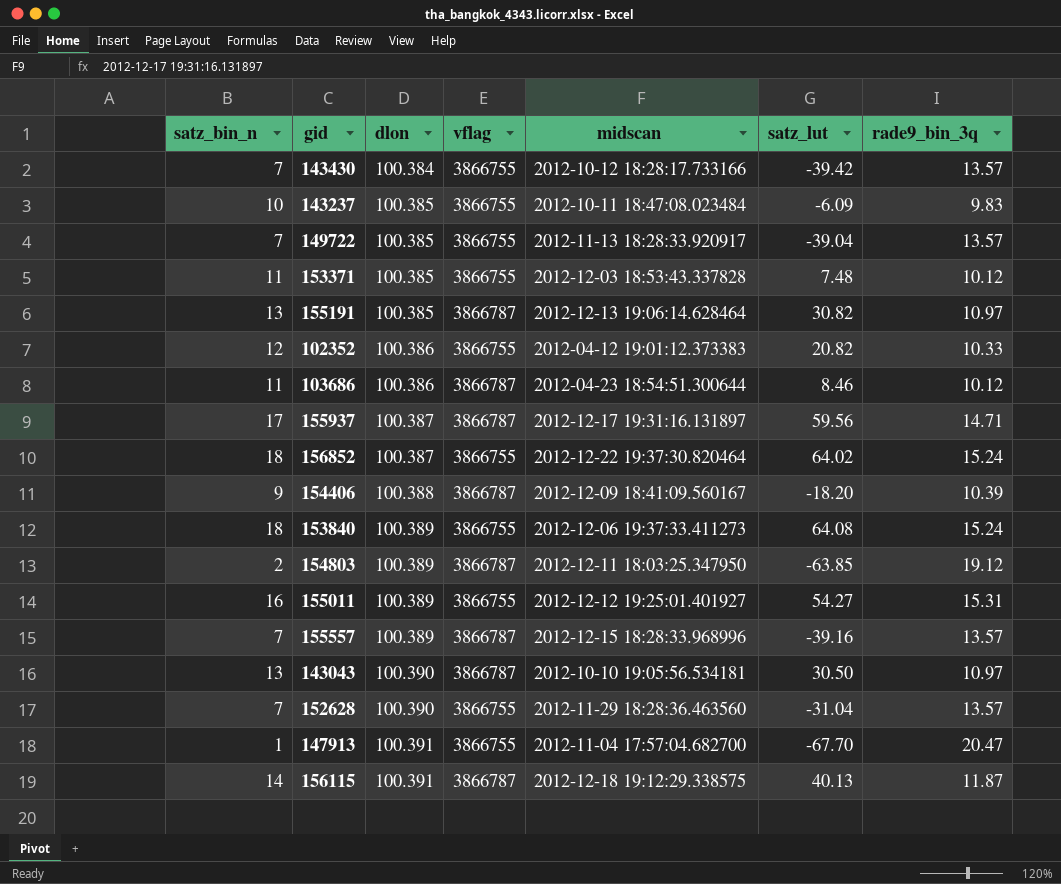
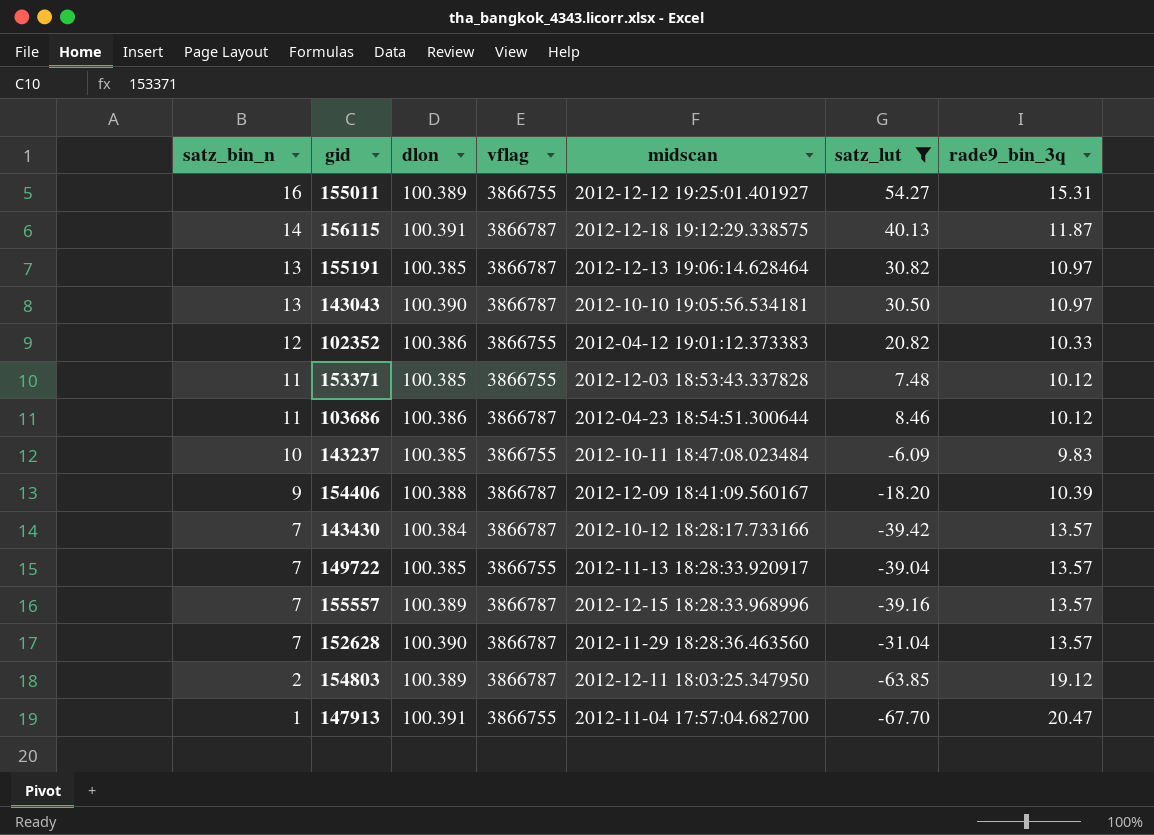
filter: none -> satz_lut <= 54.27
row order: dlon ascending -> satz_bin_n descending
143430 | vflag: 3866755 -> 3866787
152628 | vflag: 3866755 -> 3866787

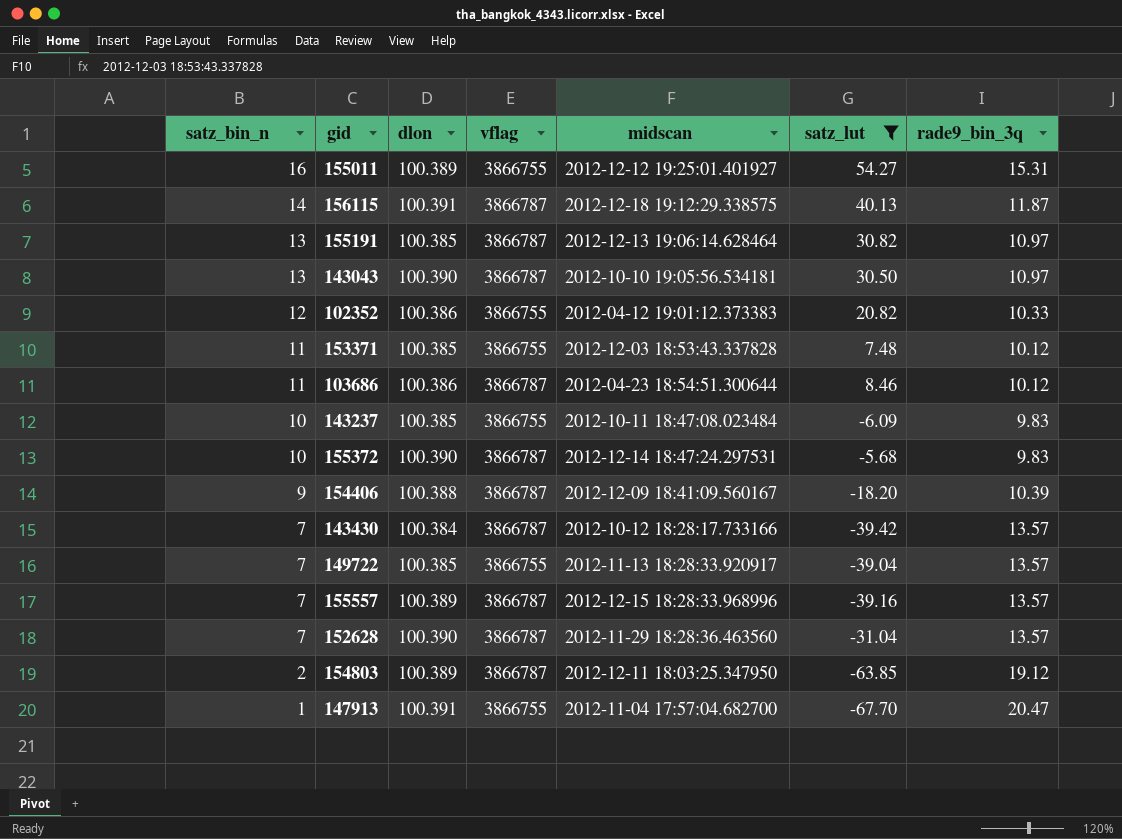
row 155372: none -> 10 | 100.390 | 3866787 | 2012-12-14 18:47:24.297531 | -5.68 | 9.83

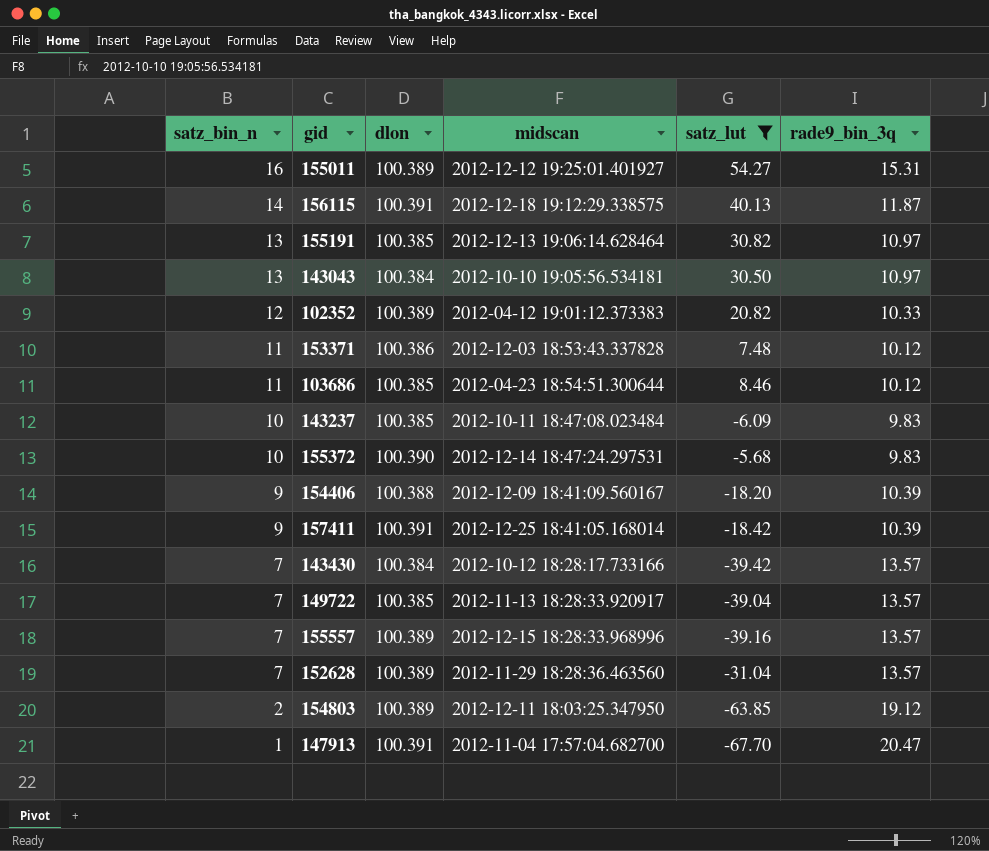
column vflag | position: 4 -> none
143043 | dlon: 100.390 -> 100.384
102352 | dlon: 100.386 -> 100.389
153371 | dlon: 100.385 -> 100.386
103686 | dlon: 100.386 -> 100.385
row 157411: none -> 9 | 100.391 | 2012-12-25 18:41:05.168014 | -18.42 | 10.39
152628 | dlon: 100.390 -> 100.389

